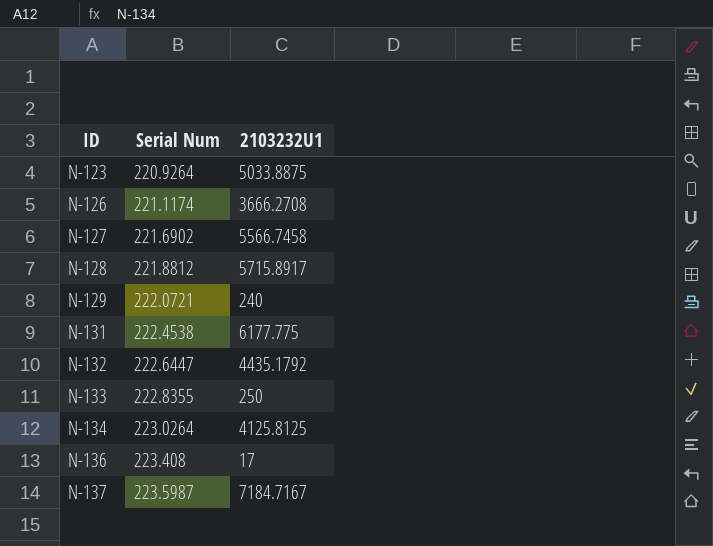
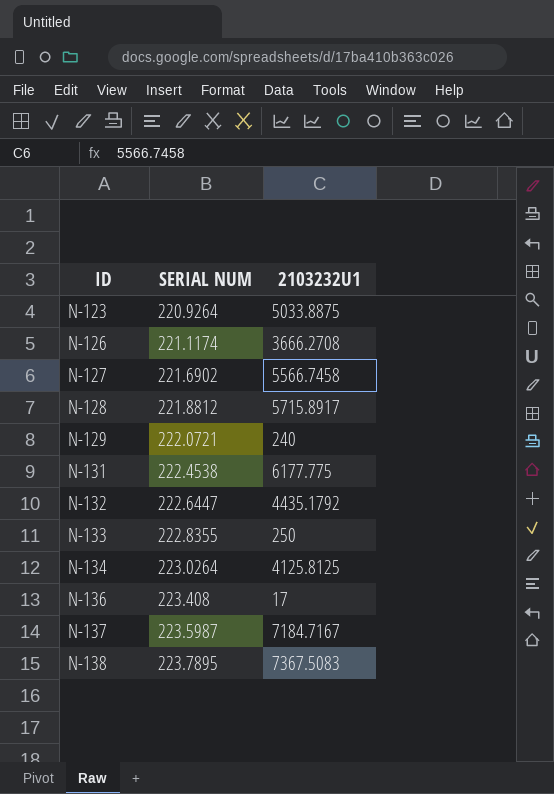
column name: Serial Num -> SERIAL NUM
row N-138: none -> 223.7895 | 7367.5083

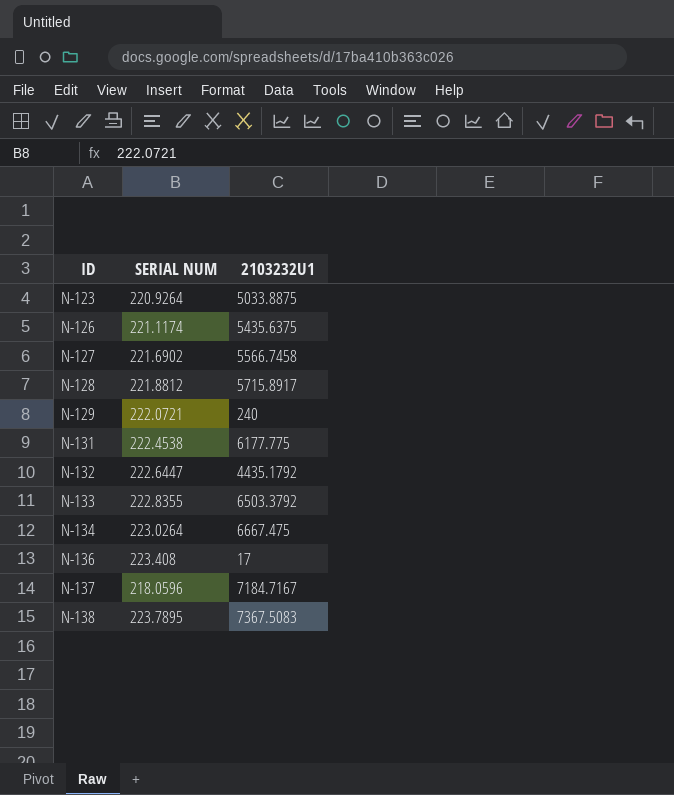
N-126 | 2103232U1: 3666.2708 -> 5435.6375
N-133 | 2103232U1: 250 -> 6503.3792
N-134 | 2103232U1: 4125.8125 -> 6667.475
N-137 | SERIAL NUM: 223.5987 -> 218.0596

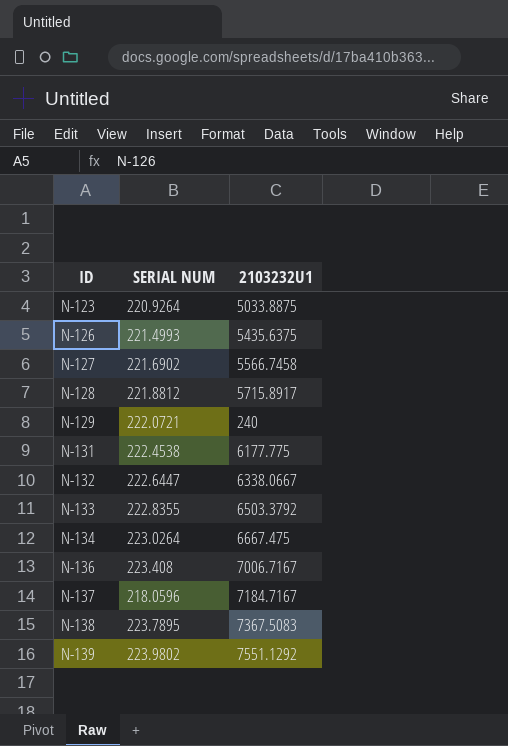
N-126 | SERIAL NUM: 221.1174 -> 221.4993
N-132 | 2103232U1: 4435.1792 -> 6338.0667
N-136 | 2103232U1: 17 -> 7006.7167
row N-139: none -> 223.9802 | 7551.1292

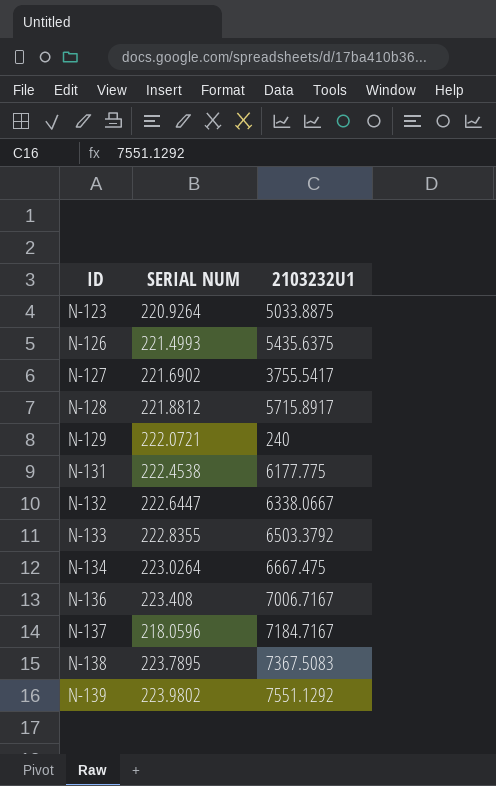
N-127 | 2103232U1: 5566.7458 -> 3755.5417

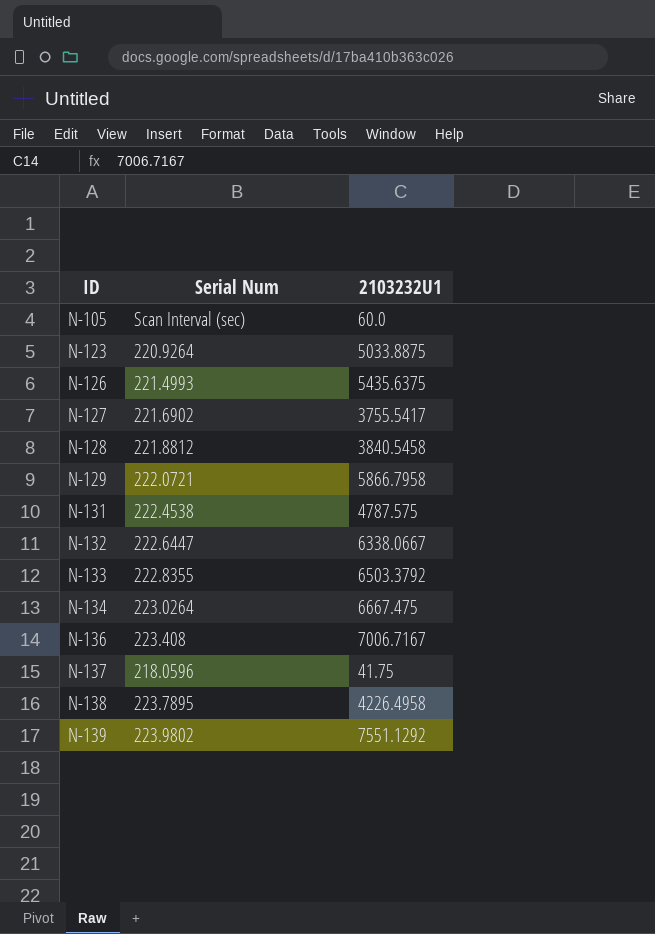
column name: SERIAL NUM -> Serial Num
row N-105: none -> Scan Interval (sec) | 60.0
N-128 | 2103232U1: 5715.8917 -> 3840.5458
N-129 | 2103232U1: 240 -> 5866.7958
N-131 | 2103232U1: 6177.775 -> 4787.575
N-137 | 2103232U1: 7184.7167 -> 41.75
N-138 | 2103232U1: 7367.5083 -> 4226.4958

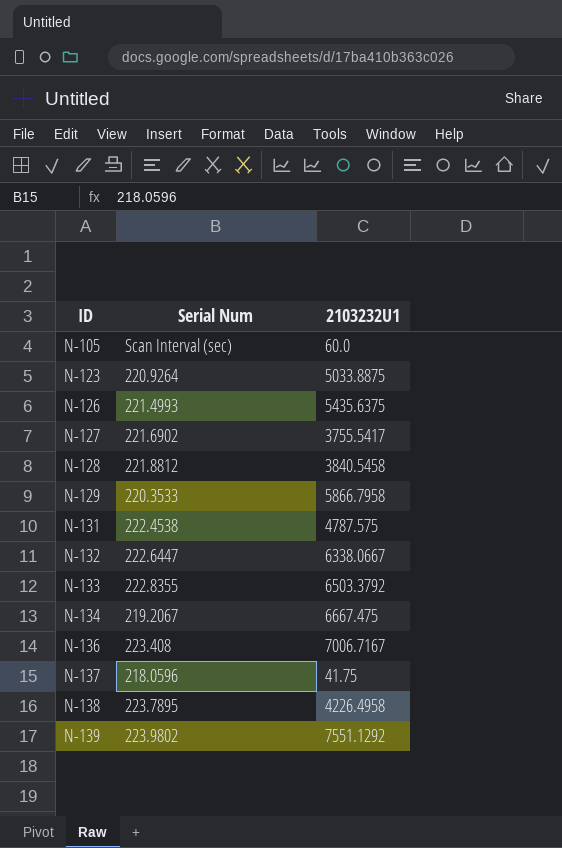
N-129 | Serial Num: 222.0721 -> 220.3533
N-134 | Serial Num: 223.0264 -> 219.2067

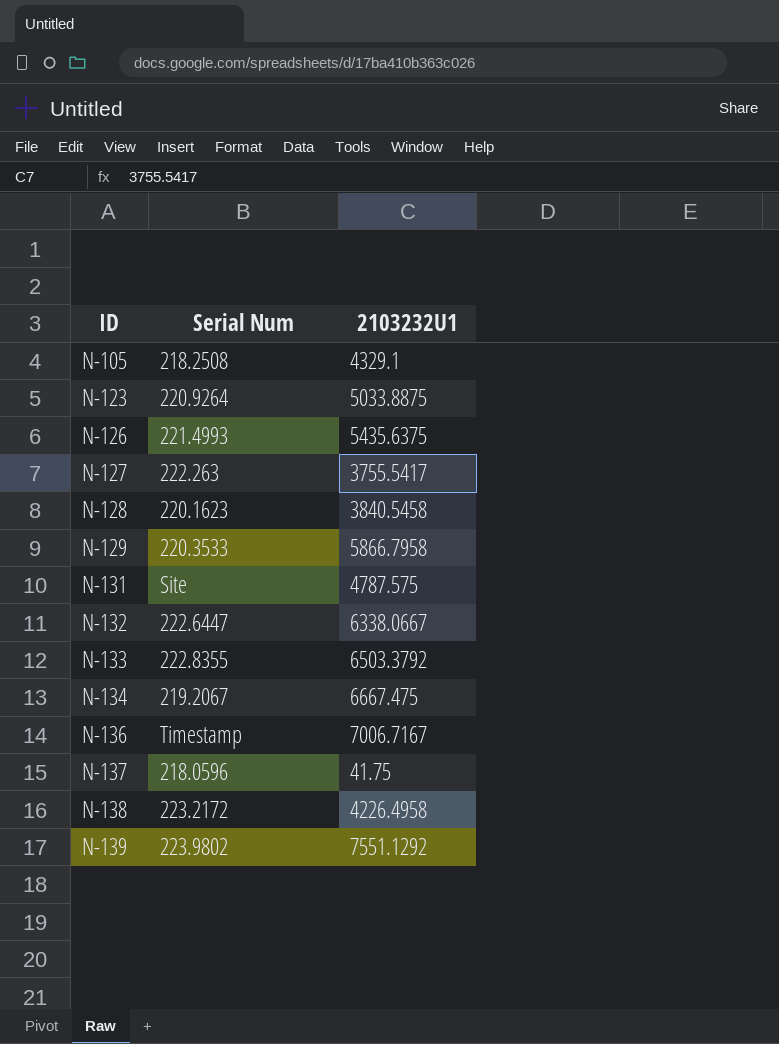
N-105 | Serial Num: Scan Interval (sec) -> 218.2508
N-105 | 2103232U1: 60.0 -> 4329.1
N-127 | Serial Num: 221.6902 -> 222.263
N-128 | Serial Num: 221.8812 -> 220.1623
N-131 | Serial Num: 222.4538 -> Site
N-136 | Serial Num: 223.408 -> Timestamp
N-138 | Serial Num: 223.7895 -> 223.2172

